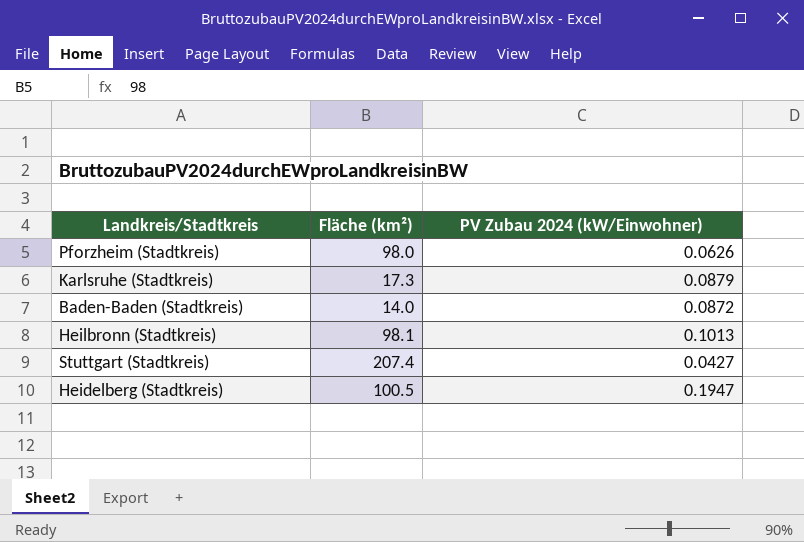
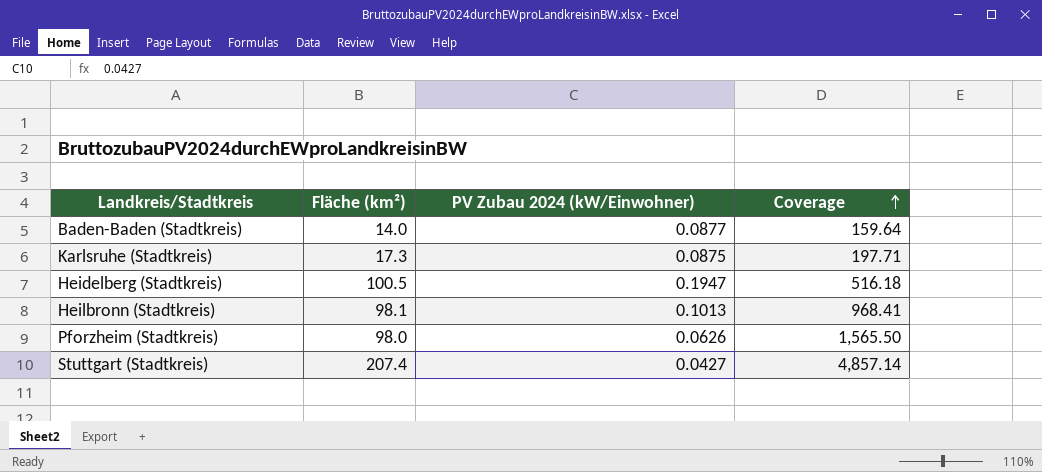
row order: none -> Coverage ascending
column Coverage | formula: none -> [Fläche (km²)] / [PV Zubau 2024 (kW/Einwohner)]
Baden-Baden (Stadtkreis) | PV Zubau 2024 (kW/Einwohner): 0.0872 -> 0.0877
Karlsruhe (Stadtkreis) | PV Zubau 2024 (kW/Einwohner): 0.0879 -> 0.0875

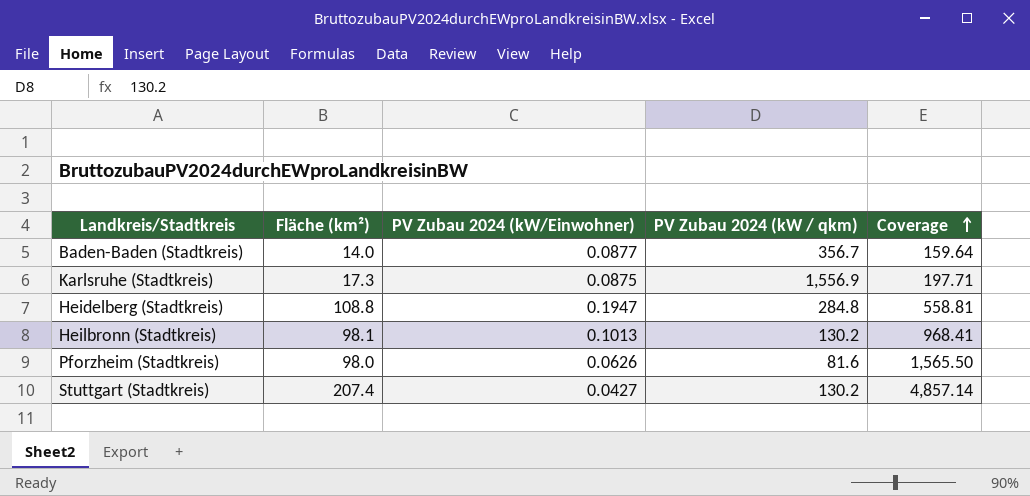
column PV Zubau 2024 (kW / qkm) | position: none -> 4
Heidelberg (Stadtkreis) | Fläche (km²): 100.5 -> 108.8
Heidelberg (Stadtkreis) | Coverage: 516.18 -> 558.81

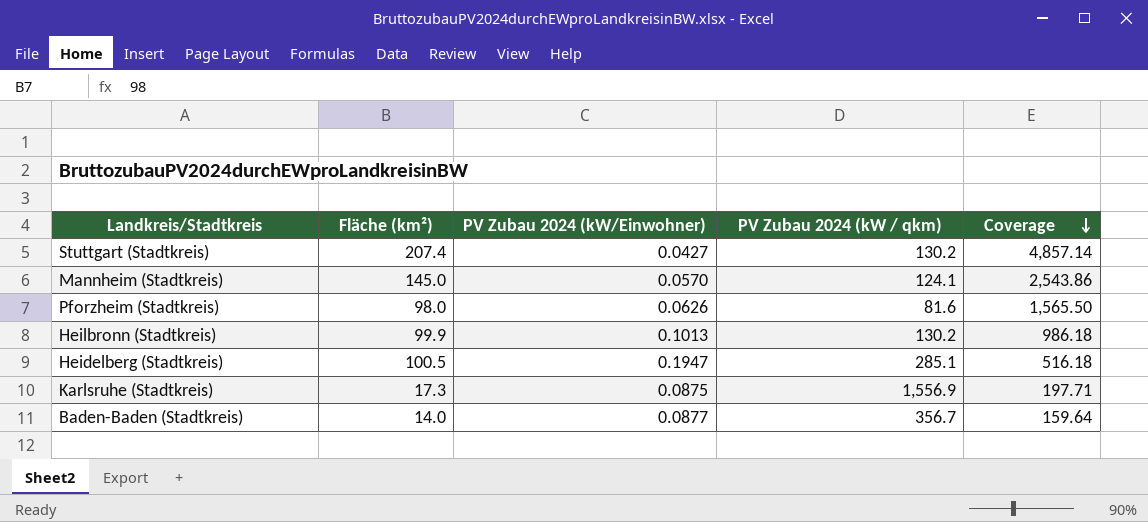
row order: Coverage ascending -> Coverage descending
row Mannheim (Stadtkreis): none -> 145.0 | 0.0570 | 124.1 | 2,543.86
Heilbronn (Stadtkreis) | Fläche (km²): 98.1 -> 99.9
Heilbronn (Stadtkreis) | Coverage: 968.41 -> 986.18
Heidelberg (Stadtkreis) | Fläche (km²): 108.8 -> 100.5
Heidelberg (Stadtkreis) | PV Zubau 2024 (kW / qkm): 284.8 -> 285.1
Heidelberg (Stadtkreis) | Coverage: 558.81 -> 516.18

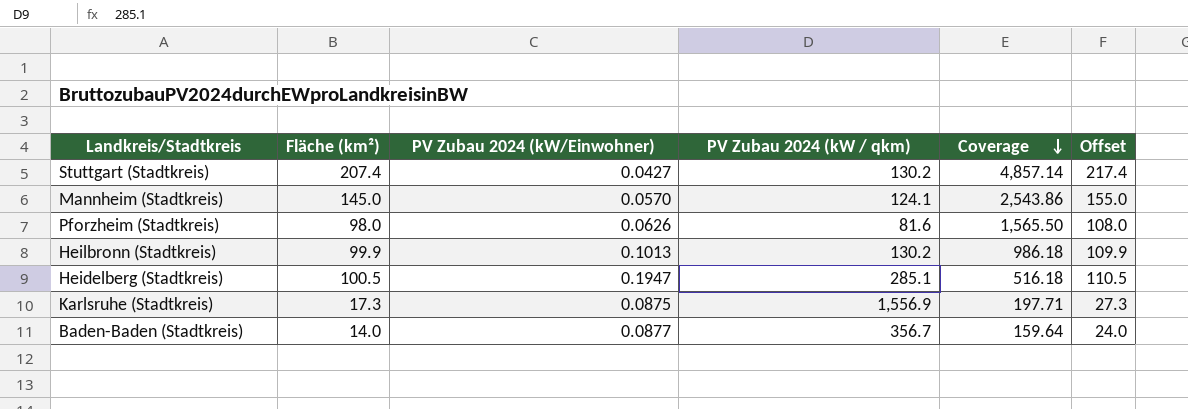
column Offset | formula: none -> [Fläche (km²)] + 10

